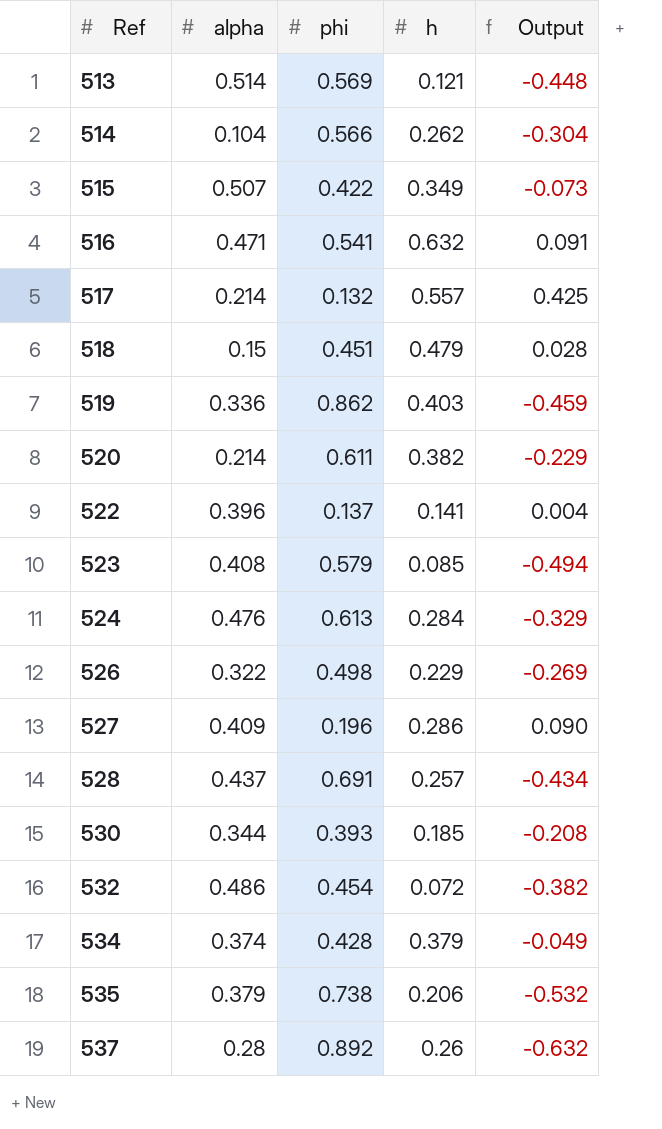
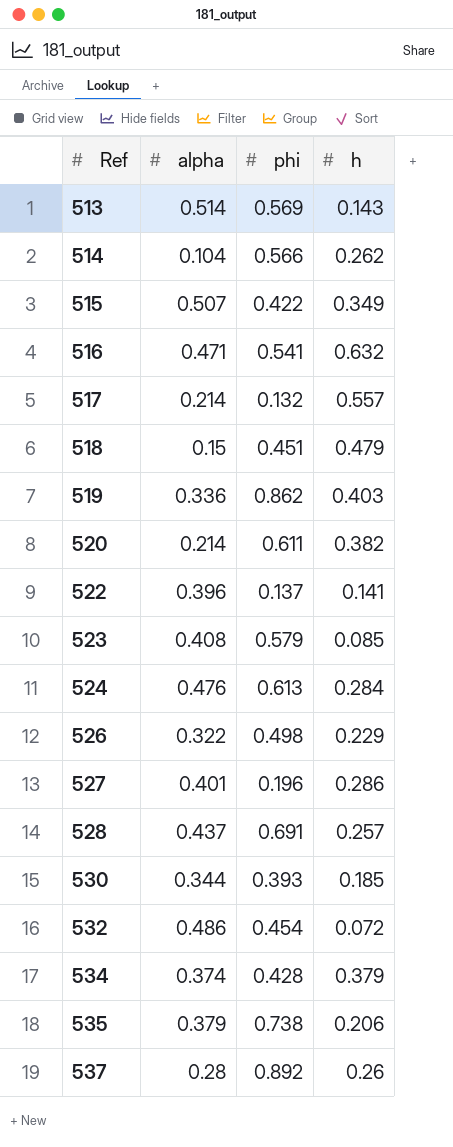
column Output | formula: [h] - [phi] -> none
513 | h: 0.121 -> 0.143
527 | alpha: 0.409 -> 0.401

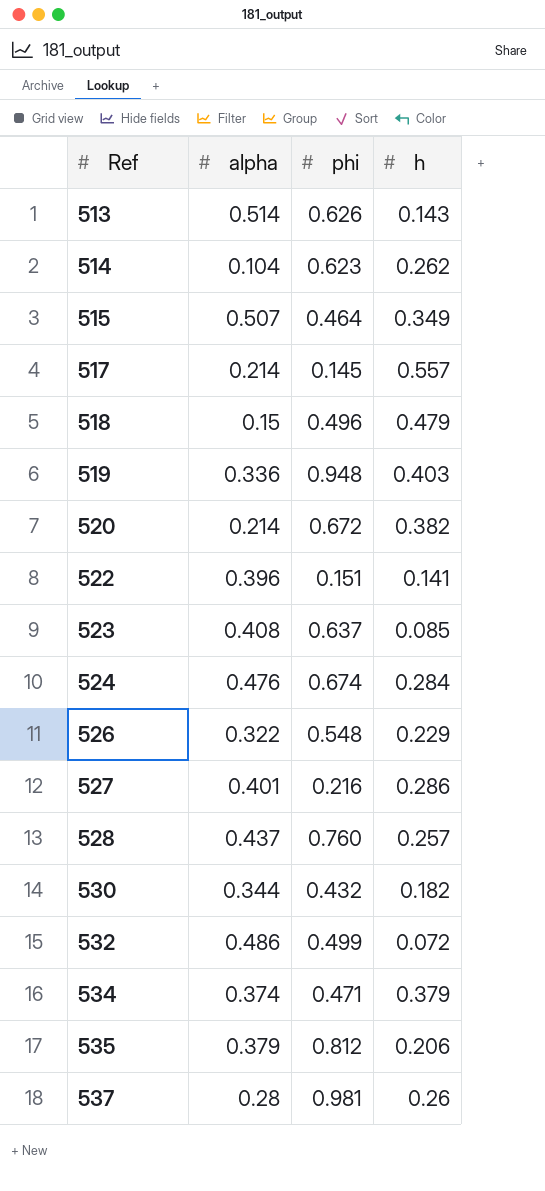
row 516: 0.471 | 0.541 | 0.632 -> none
513 | phi: 0.569 -> 0.626
514 | phi: 0.566 -> 0.623
515 | phi: 0.422 -> 0.464
517 | phi: 0.132 -> 0.145
518 | phi: 0.451 -> 0.496
519 | phi: 0.862 -> 0.948
520 | phi: 0.611 -> 0.672
522 | phi: 0.137 -> 0.151
523 | phi: 0.579 -> 0.637
524 | phi: 0.613 -> 0.674
526 | phi: 0.498 -> 0.548
527 | phi: 0.196 -> 0.216
528 | phi: 0.691 -> 0.760
530 | phi: 0.393 -> 0.432
530 | h: 0.185 -> 0.182
532 | phi: 0.454 -> 0.499
534 | phi: 0.428 -> 0.471
535 | phi: 0.738 -> 0.812
537 | phi: 0.892 -> 0.981

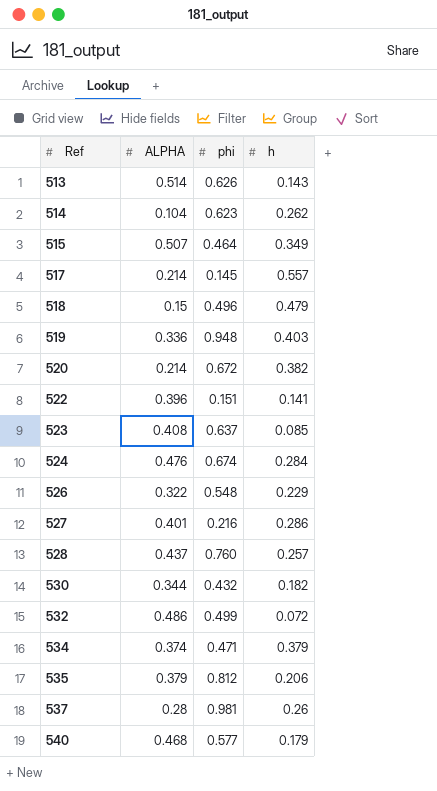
column name: alpha -> ALPHA
row 540: none -> 0.468 | 0.577 | 0.179

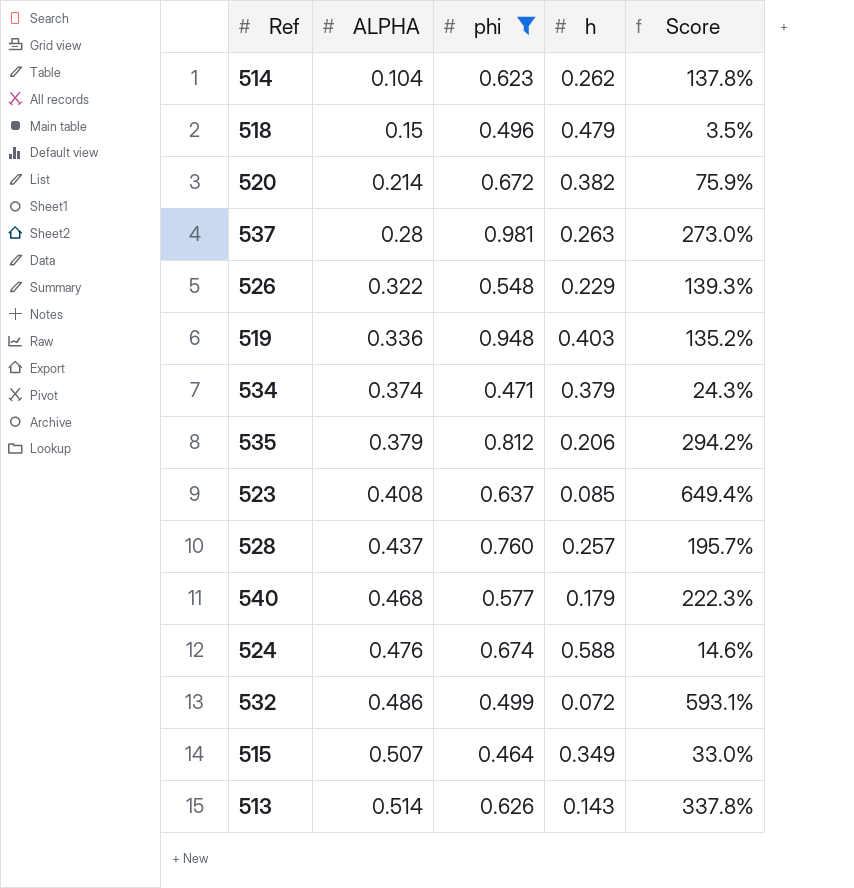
filter: none -> phi >= 0.464
row order: Ref ascending -> ALPHA ascending
column Score | formula: none -> ([phi] - [h]) / [h]
537 | h: 0.26 -> 0.263
524 | h: 0.284 -> 0.588

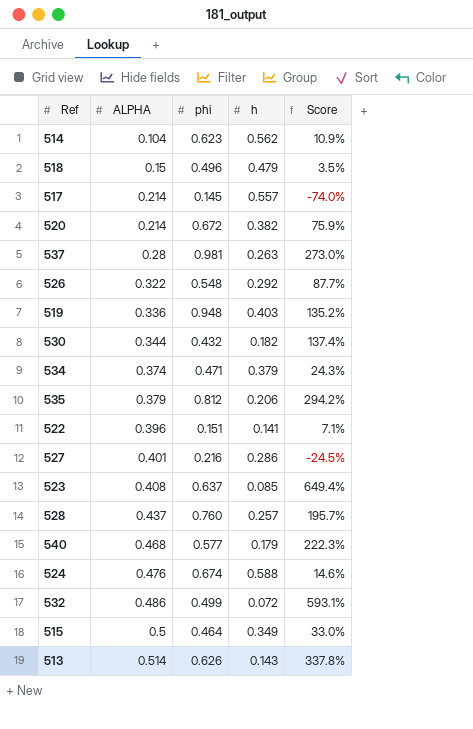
filter: phi >= 0.464 -> none
514 | h: 0.262 -> 0.562
514 | Score: 137.8% -> 10.9%
526 | h: 0.229 -> 0.292
526 | Score: 139.3% -> 87.7%
515 | ALPHA: 0.507 -> 0.5

